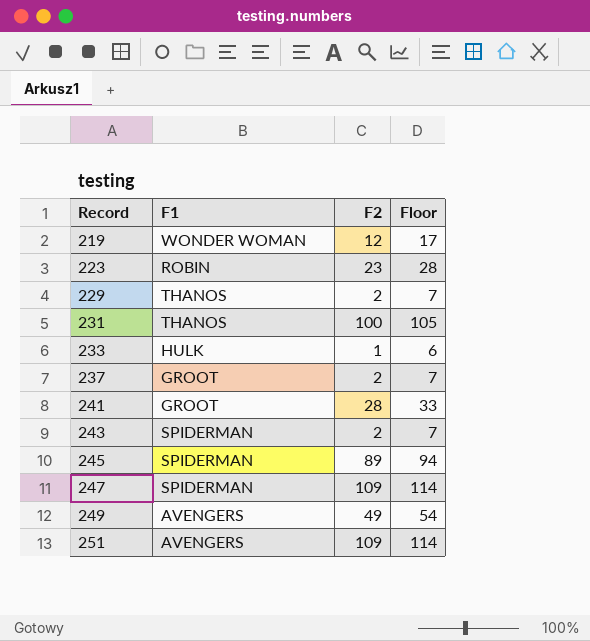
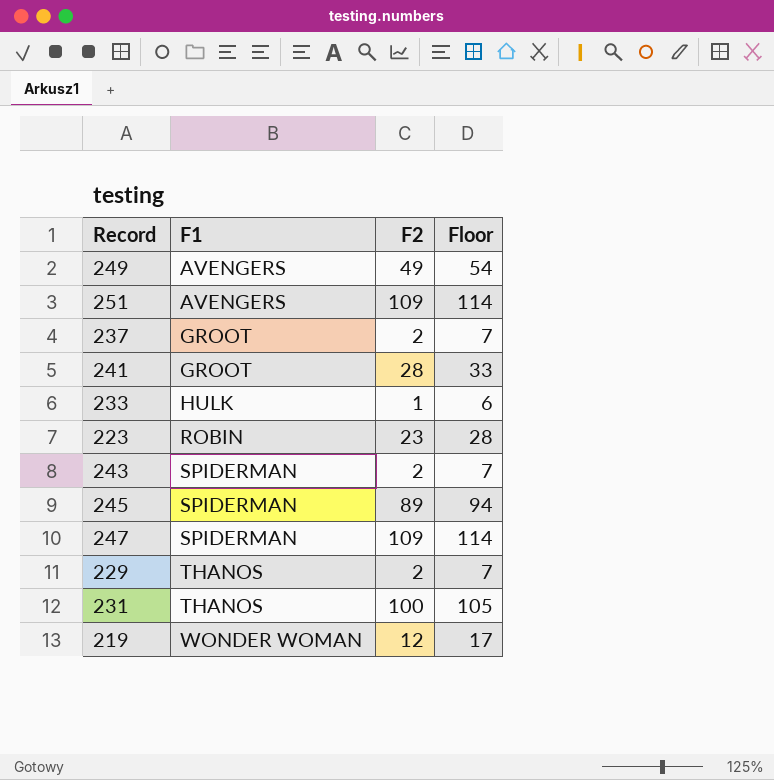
row order: Record ascending -> F1 ascending

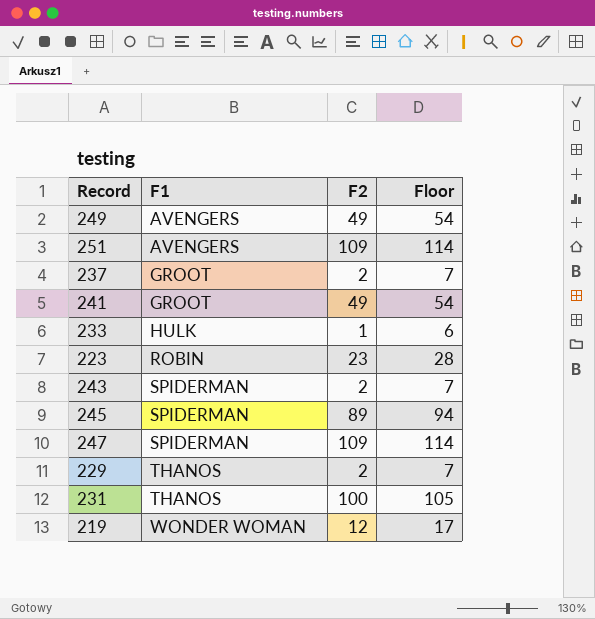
241 | F2: 28 -> 49
241 | Floor: 33 -> 54

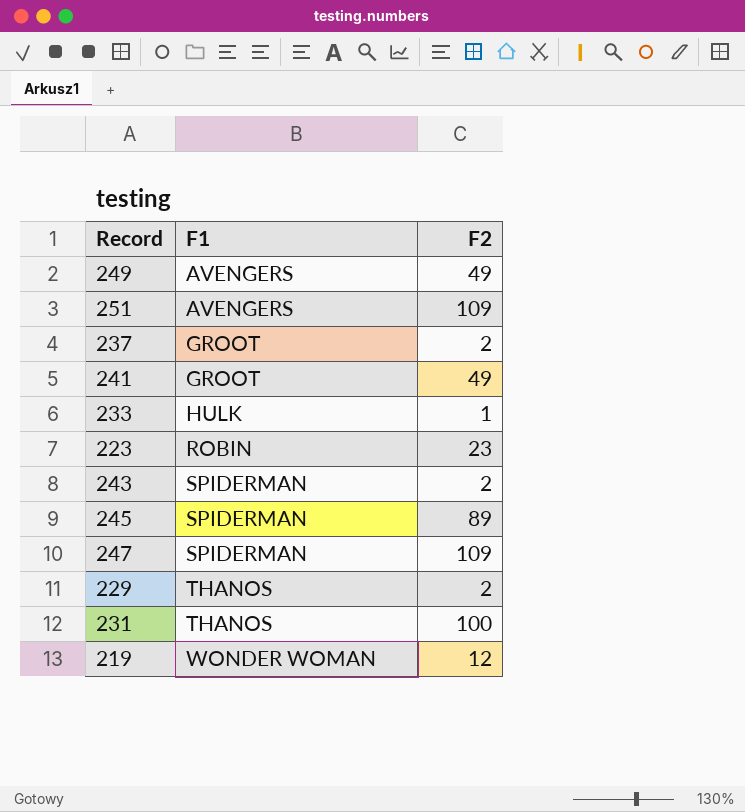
column Floor | formula: [F2] + 5 -> none

